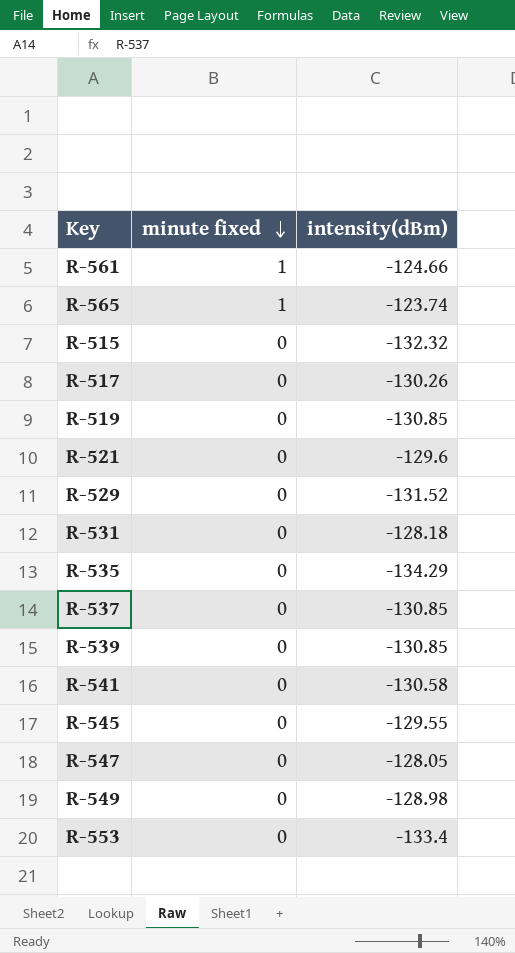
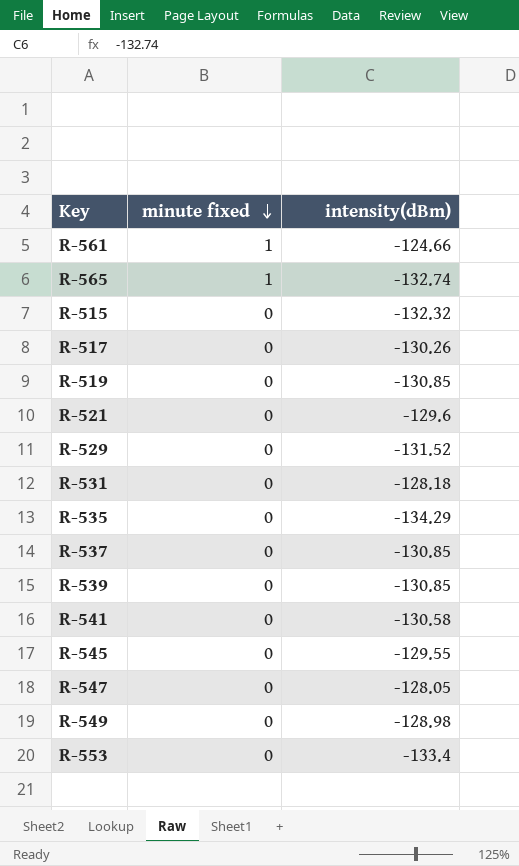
R-565 | intensity(dBm): -123.74 -> -132.74

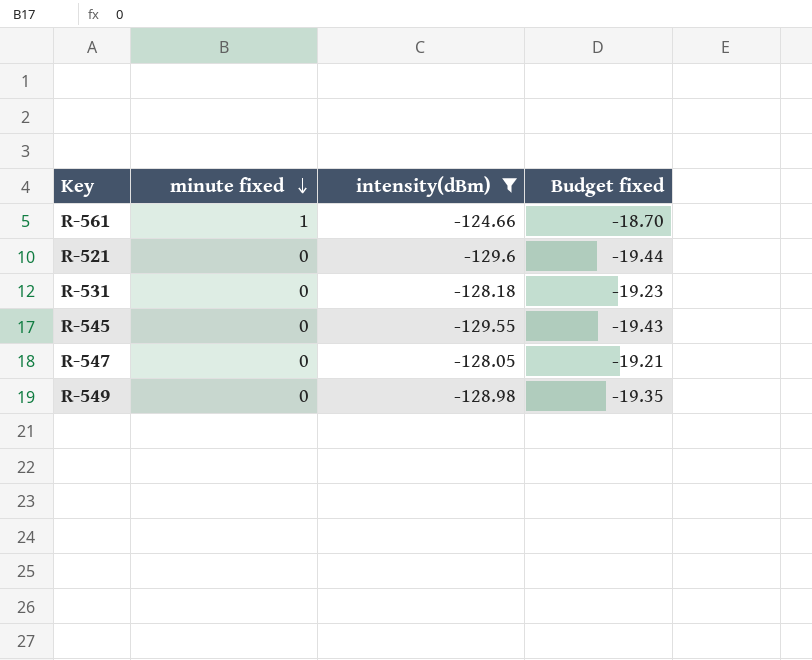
filter: none -> intensity(dBm) >= -129.6
column Budget fixed | formula: none -> [intensity(dBm)] * 0.15

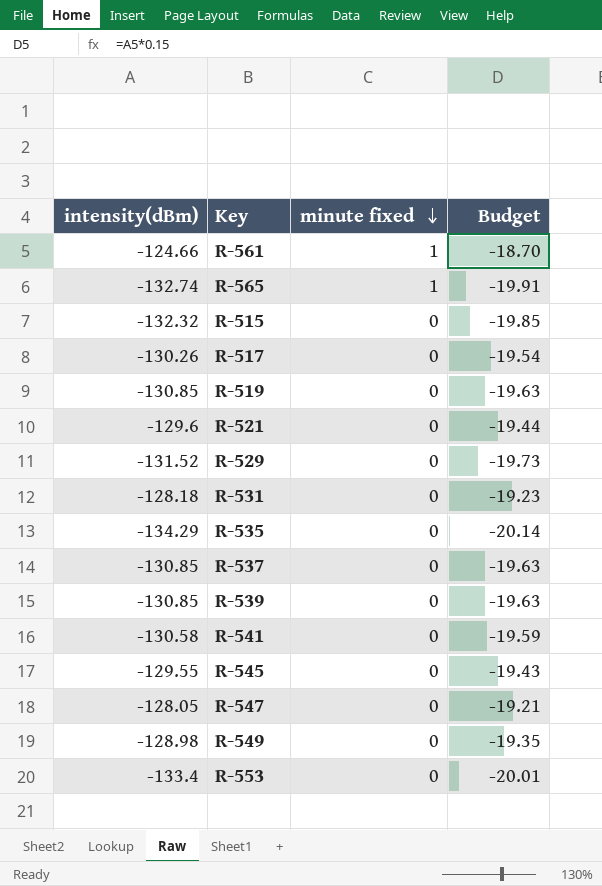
filter: intensity(dBm) >= -129.6 -> none
column intensity(dBm) | position: 3 -> 1
column name: Budget fixed -> Budget

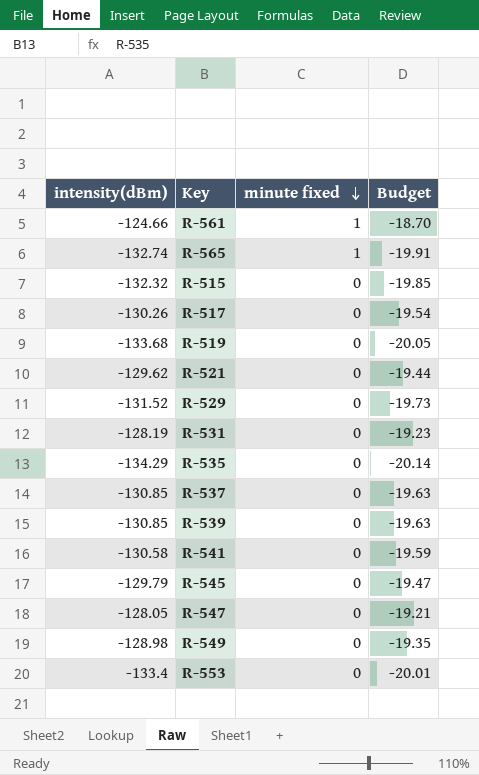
R-519 | intensity(dBm): -130.85 -> -133.68
R-519 | Budget: -19.63 -> -20.05
R-521 | intensity(dBm): -129.6 -> -129.62
R-531 | intensity(dBm): -128.18 -> -128.19
R-545 | intensity(dBm): -129.55 -> -129.79
R-545 | Budget: -19.43 -> -19.47

